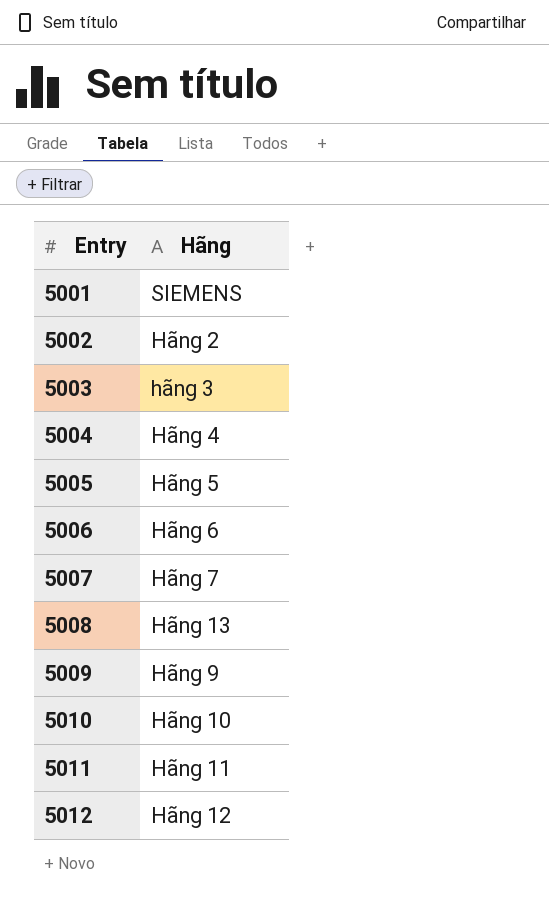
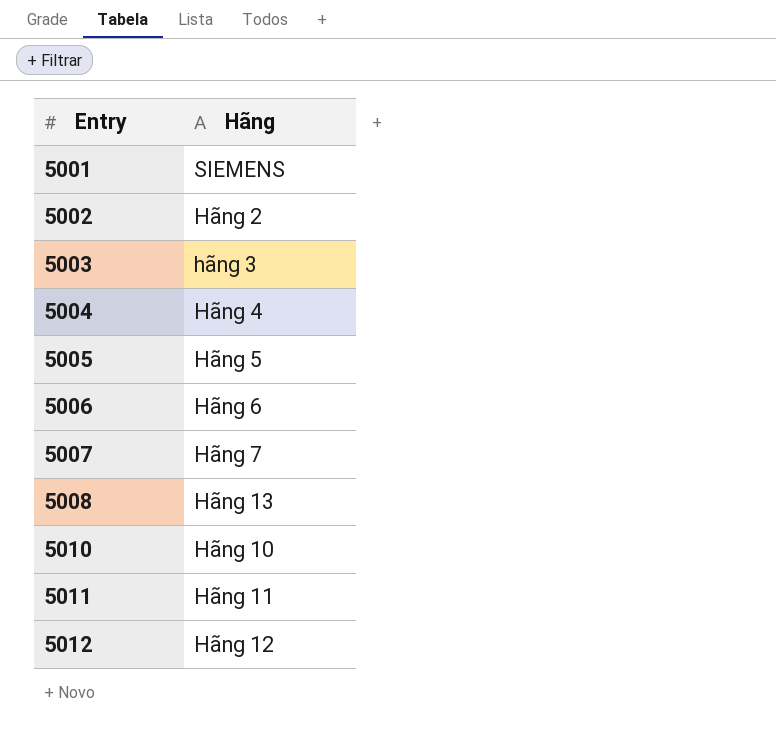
row 5009: Hãng 9 -> none

